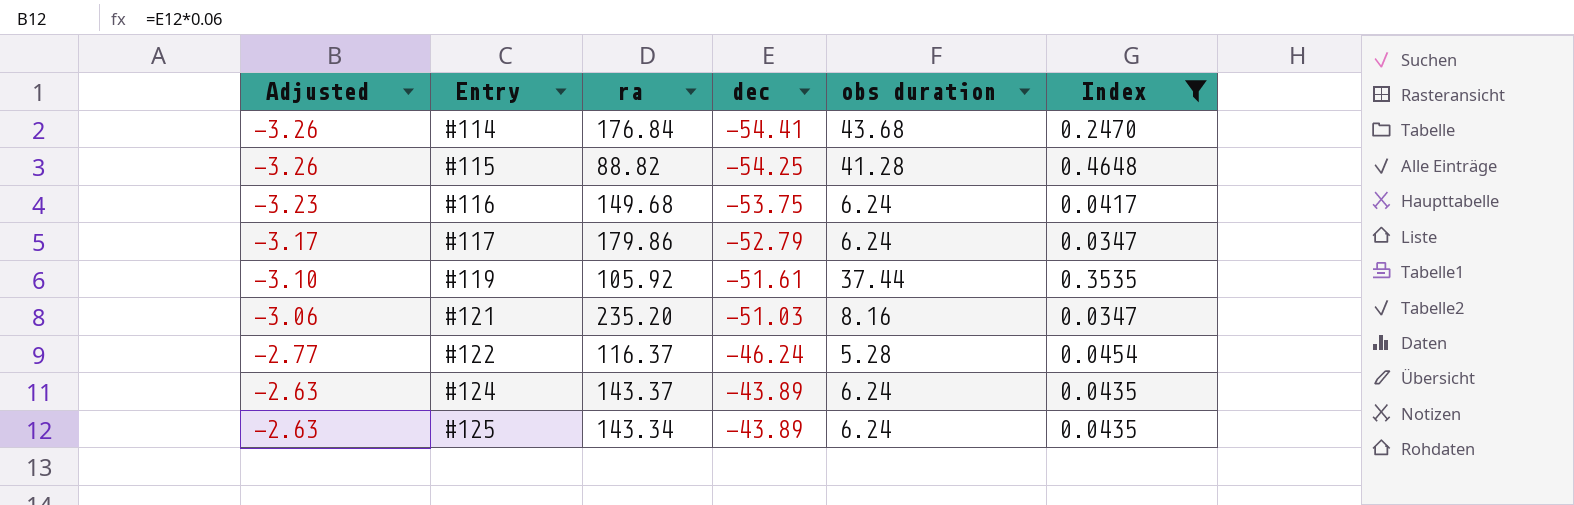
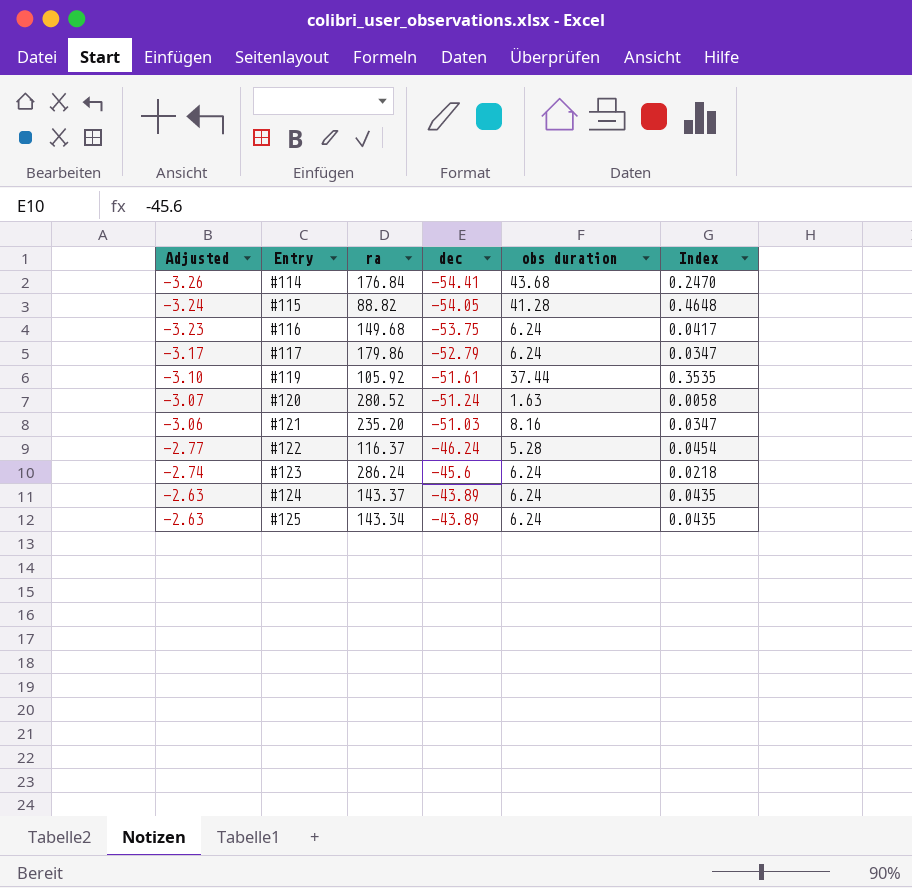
filter: Index >= 0.0347 -> none
#115 | Adjusted: -3.26 -> -3.24
#115 | dec: -54.25 -> -54.05

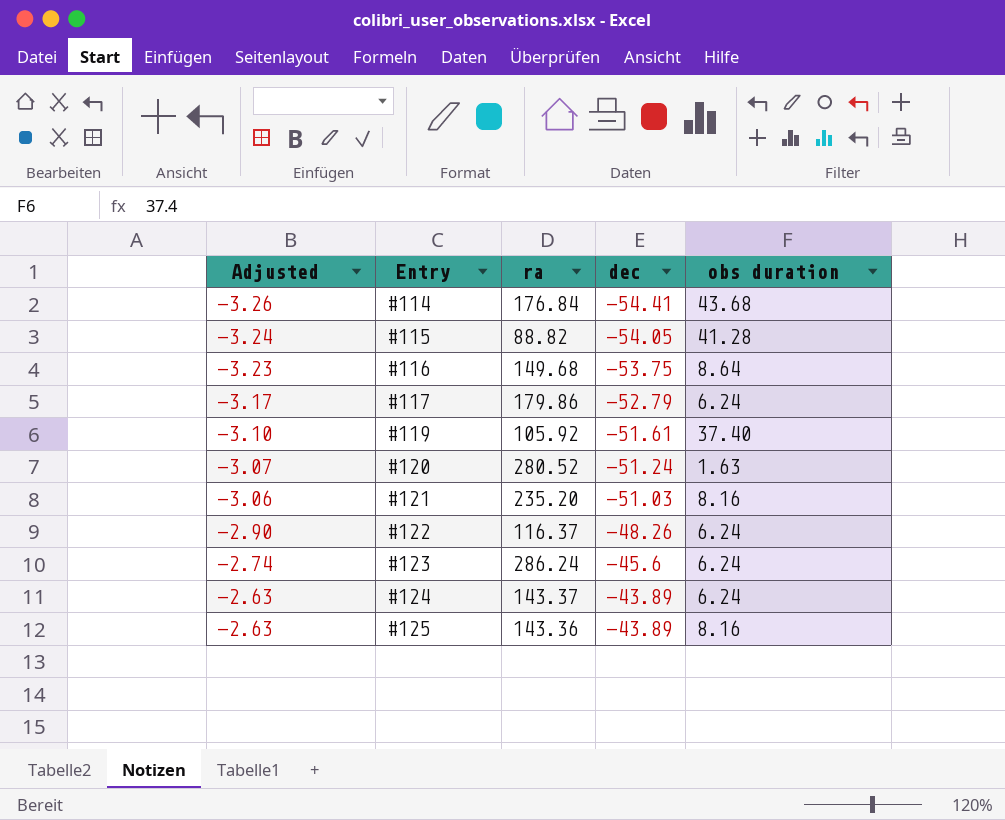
column Index | formula: [obs duration] / [ra] -> none
#116 | obs duration: 6.24 -> 8.64
#119 | obs duration: 37.44 -> 37.40
#122 | Adjusted: -2.77 -> -2.90
#122 | dec: -46.24 -> -48.26
#122 | obs duration: 5.28 -> 6.24
#125 | ra: 143.34 -> 143.36
#125 | obs duration: 6.24 -> 8.16

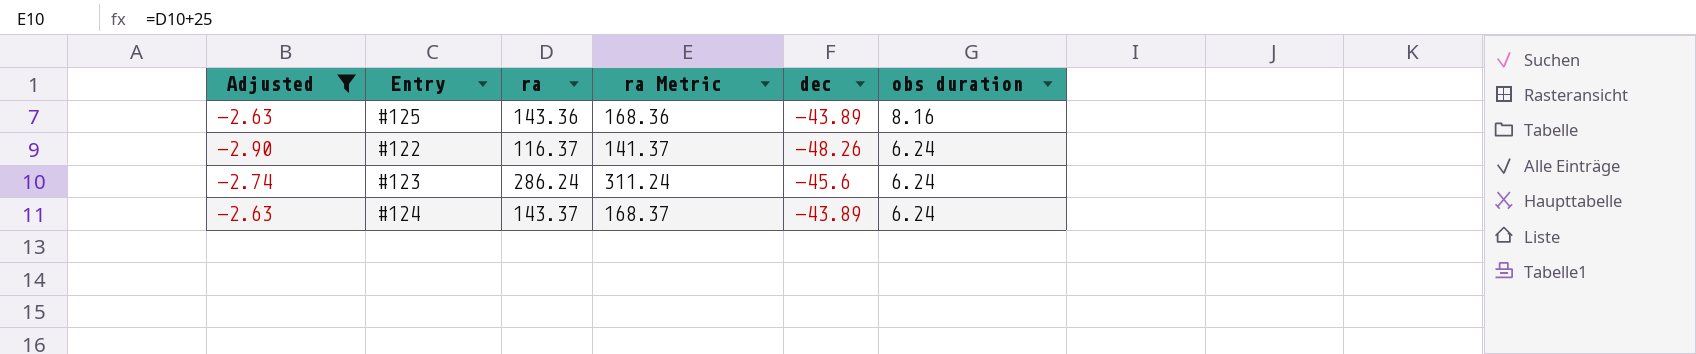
filter: none -> Adjusted >= -2.90
row order: Adjusted ascending -> obs duration descending
column ra Metric | formula: none -> [ra] + 25

